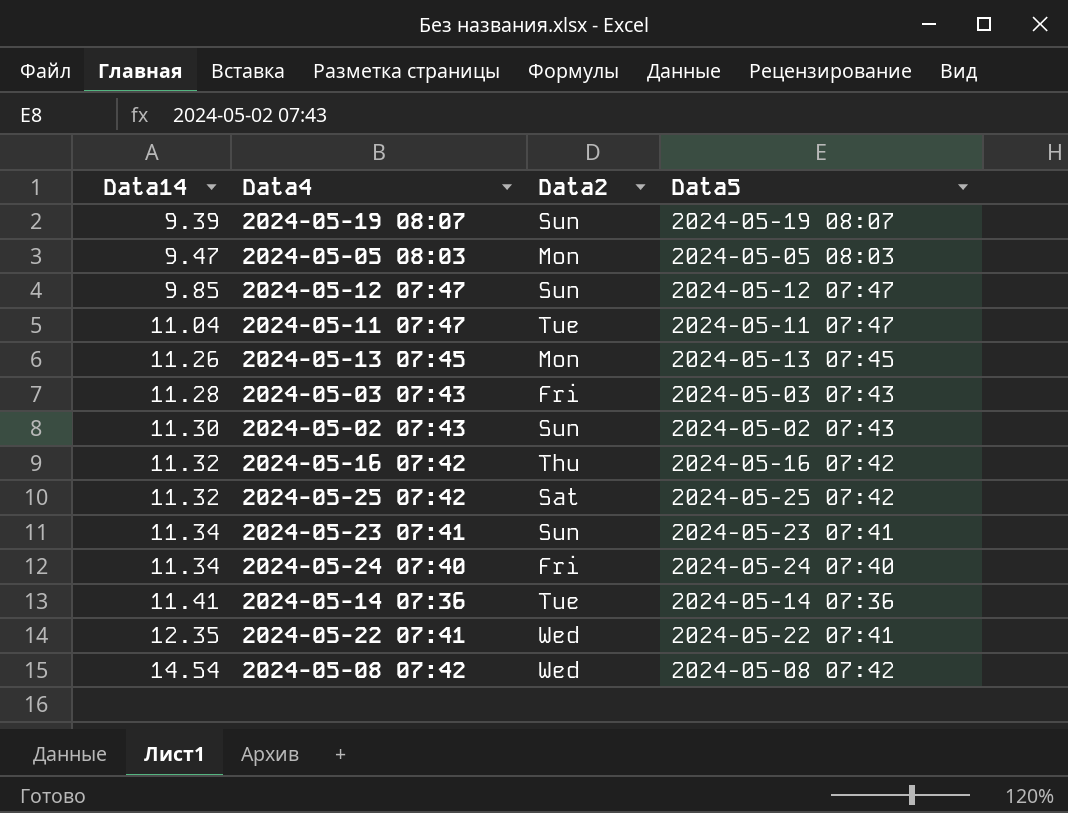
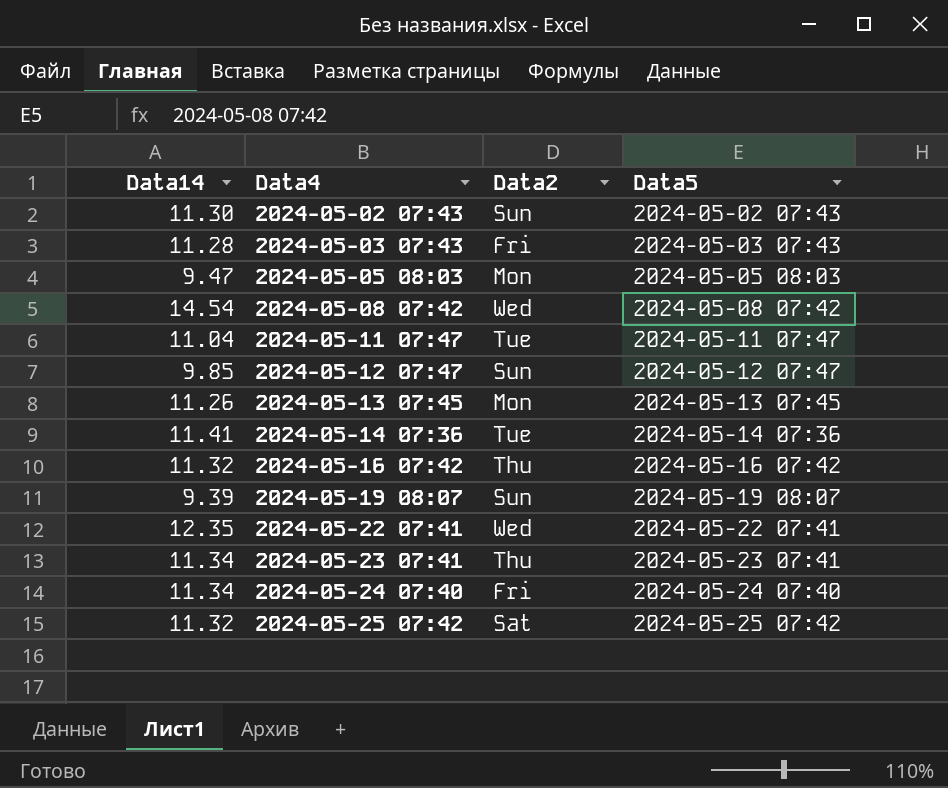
row order: Data14 ascending -> Data4 ascending
2024-05-23 07:41 | Data2: Sun -> Thu

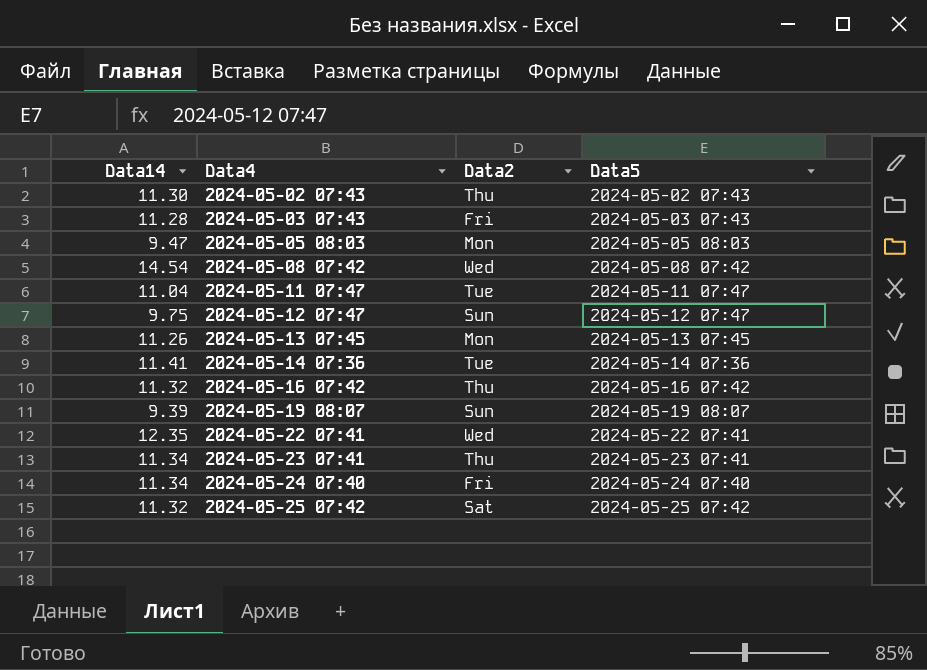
2024-05-02 07:43 | Data2: Sun -> Thu
2024-05-12 07:47 | Data14: 9.85 -> 9.75

